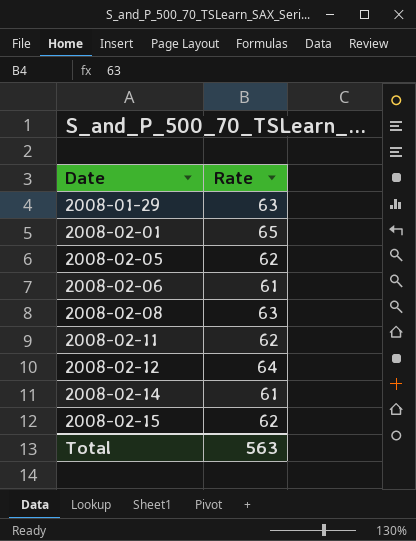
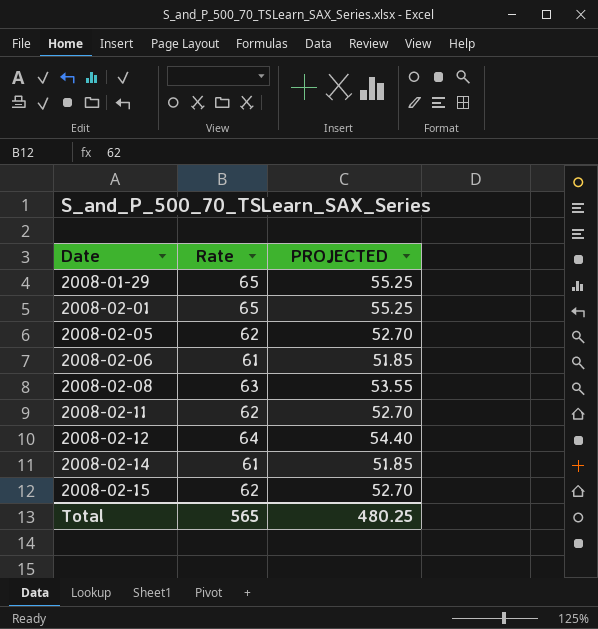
column PROJECTED | formula: none -> [Rate] * 0.85
2008-01-29 | Rate: 63 -> 65
Total | Rate: 563 -> 565

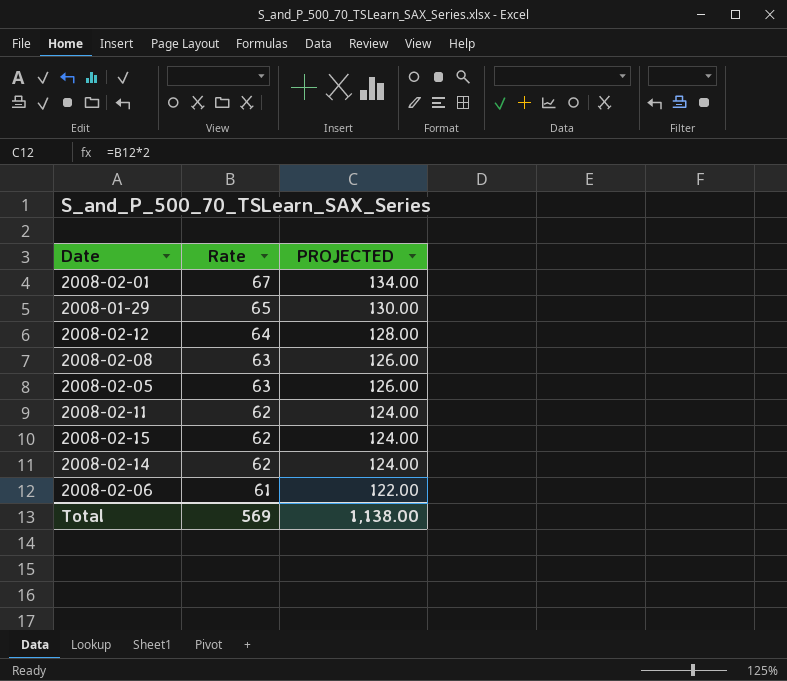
row order: Date ascending -> Rate descending
column PROJECTED | formula: [Rate] * 0.85 -> [Rate] * 2
2008-02-01 | Rate: 65 -> 67
2008-02-05 | Rate: 62 -> 63
2008-02-14 | Rate: 61 -> 62
Total | Rate: 565 -> 569
Total | PROJECTED: 480.25 -> 1,138.00

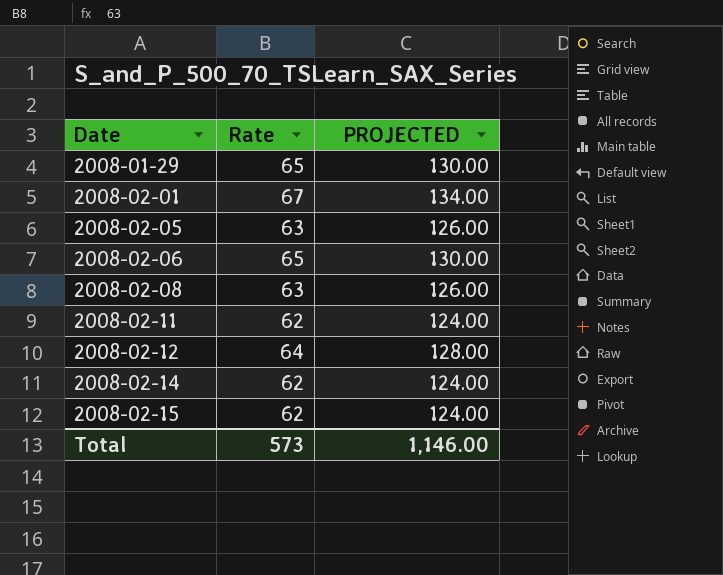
row order: Rate descending -> Date ascending
2008-02-06 | Rate: 61 -> 65
2008-02-06 | PROJECTED: 122.00 -> 130.00
Total | Rate: 569 -> 573
Total | PROJECTED: 1,138.00 -> 1,146.00

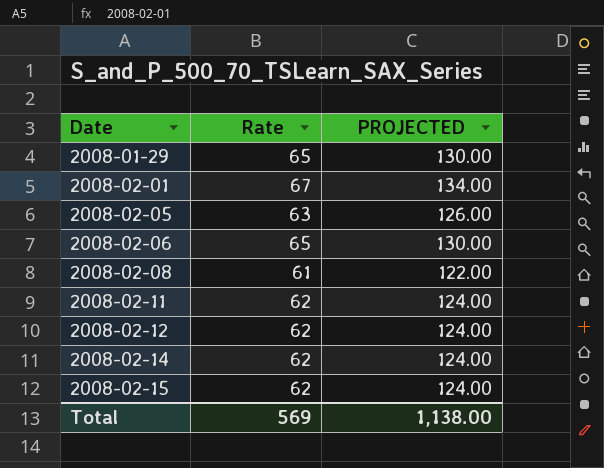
2008-02-08 | Rate: 63 -> 61
2008-02-08 | PROJECTED: 126.00 -> 122.00
2008-02-12 | Rate: 64 -> 62
2008-02-12 | PROJECTED: 128.00 -> 124.00
Total | Rate: 573 -> 569
Total | PROJECTED: 1,146.00 -> 1,138.00

